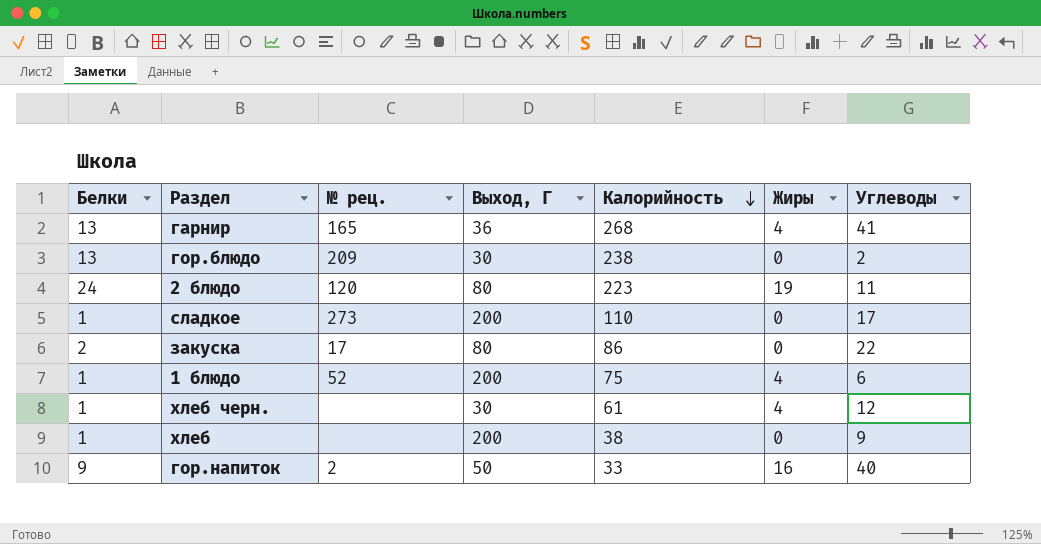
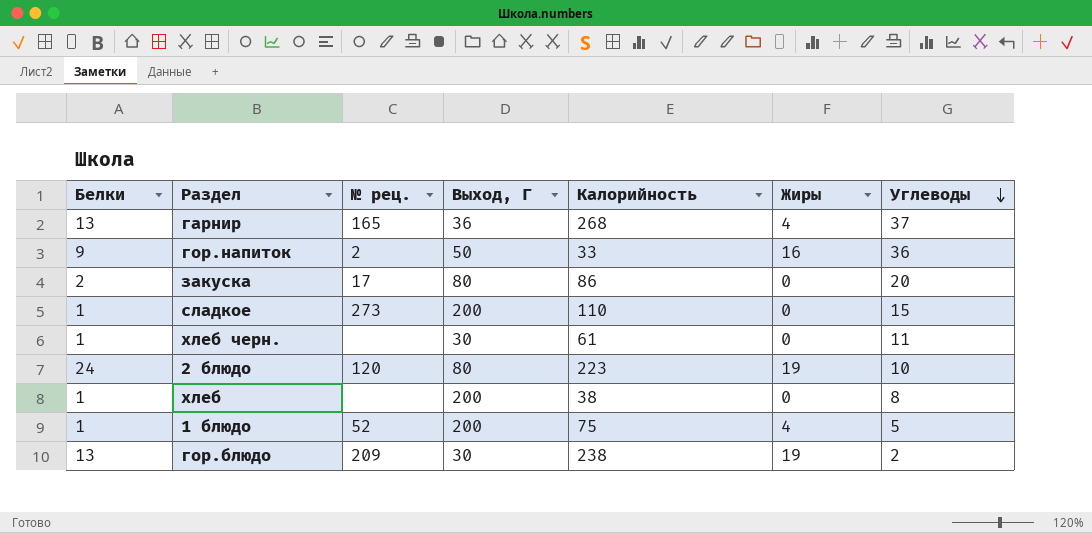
row order: Калорийность descending -> Углеводы descending
гарнир | Углеводы: 41 -> 37
гор.напиток | Углеводы: 40 -> 36
закуска | Углеводы: 22 -> 20
сладкое | Углеводы: 17 -> 15
хлеб черн. | Жиры: 4 -> 0
хлеб черн. | Углеводы: 12 -> 11
2 блюдо | Углеводы: 11 -> 10
хлеб | Углеводы: 9 -> 8
1 блюдо | Углеводы: 6 -> 5
гор.блюдо | Жиры: 0 -> 19

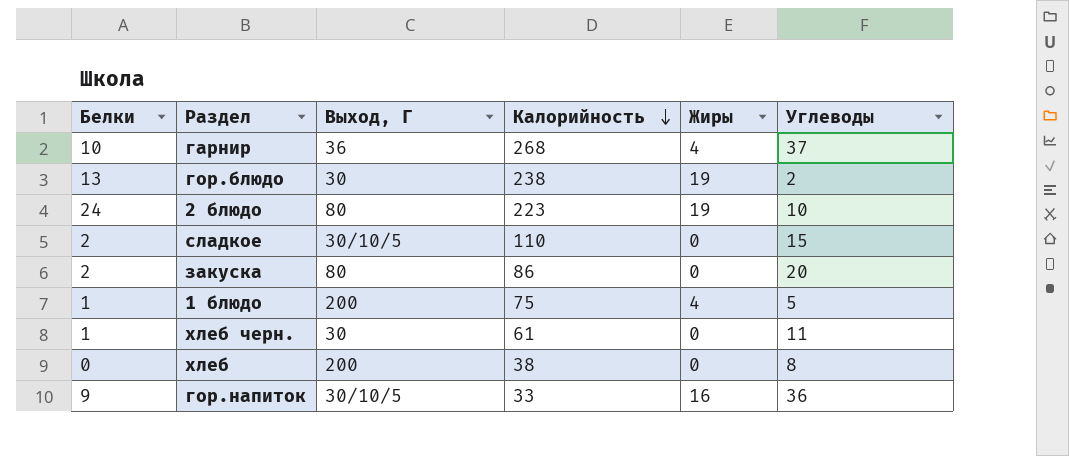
row order: Углеводы descending -> Калорийность descending
column № рец. | position: 3 -> none
гарнир | Белки: 13 -> 10
сладкое | Белки: 1 -> 2
сладкое | Выход, Г: 200 -> 30/10/5
хлеб | Белки: 1 -> 0
гор.напиток | Выход, Г: 50 -> 30/10/5

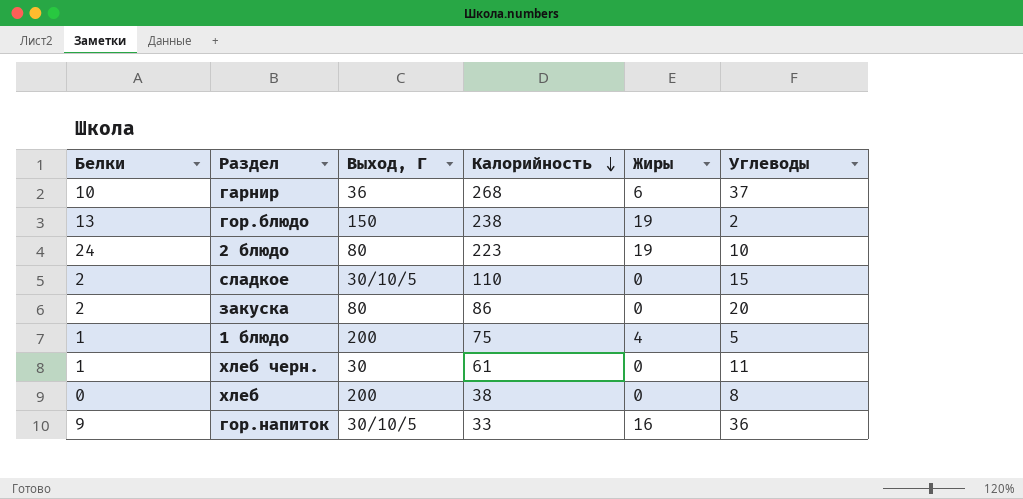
гарнир | Жиры: 4 -> 6
гор.блюдо | Выход, Г: 30 -> 150

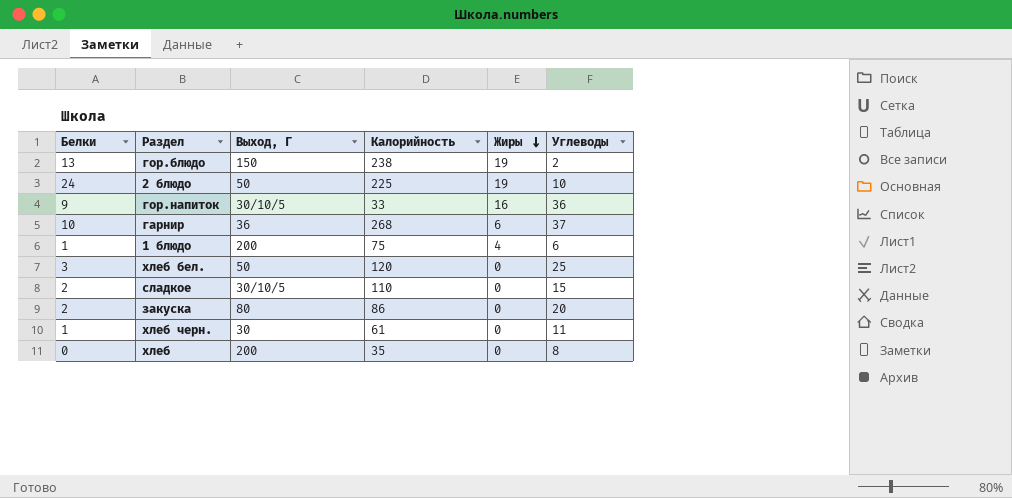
row order: Калорийность descending -> Жиры descending
2 блюдо | Выход, Г: 80 -> 50
2 блюдо | Калорийность: 223 -> 225
1 блюдо | Углеводы: 5 -> 6
row хлеб бел.: none -> 3 | 50 | 120 | 0 | 25
хлеб | Калорийность: 38 -> 35

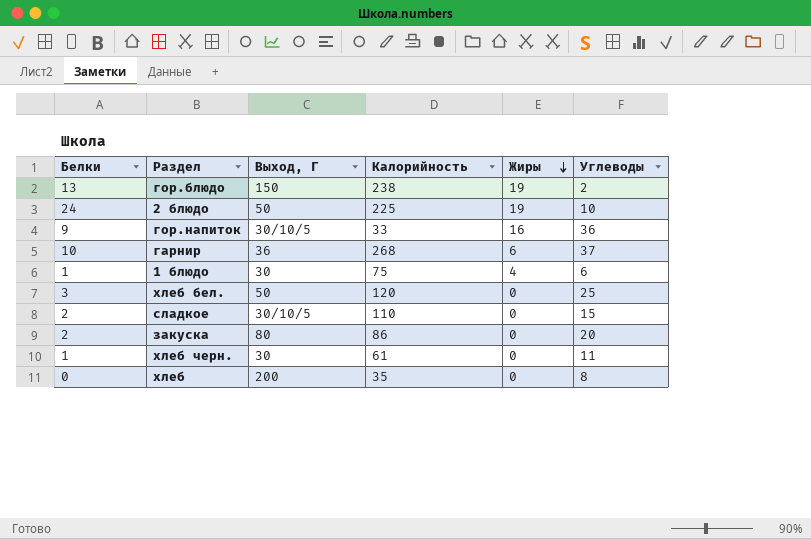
1 блюдо | Выход, Г: 200 -> 30

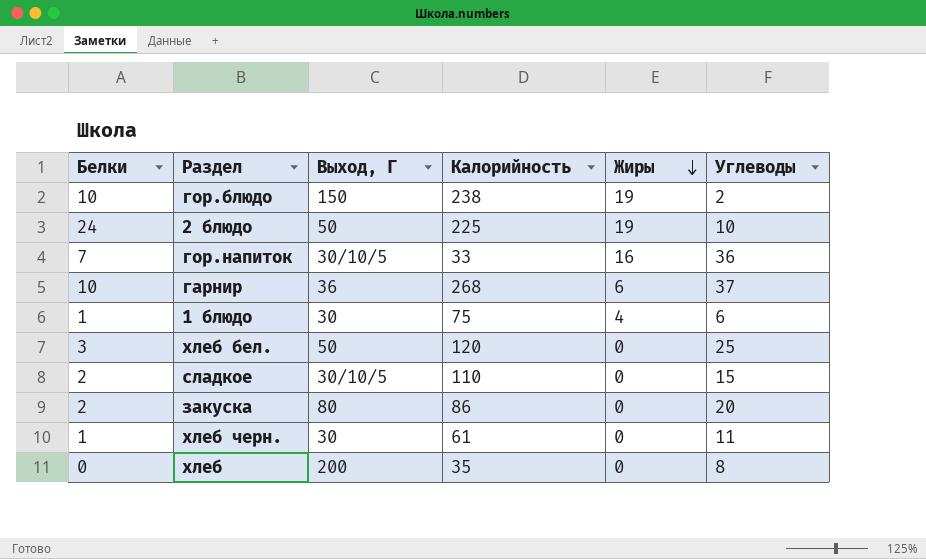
гор.блюдо | Белки: 13 -> 10
гор.напиток | Белки: 9 -> 7

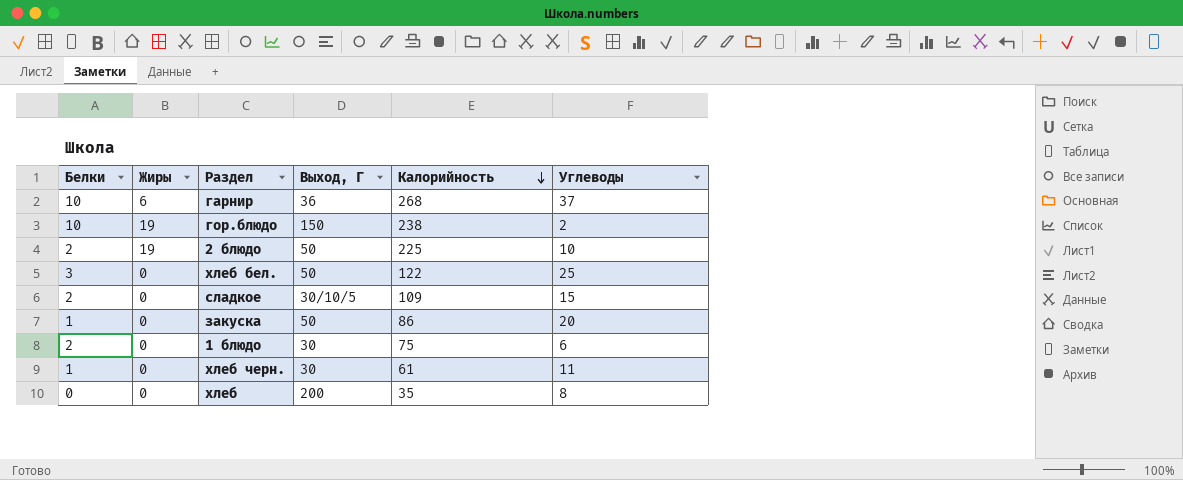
row order: Жиры descending -> Калорийность descending
column Жиры | position: 5 -> 2
row гор.напиток: 7 | 30/10/5 | 33 | 16 | 36 -> none
2 блюдо | Белки: 24 -> 2
хлеб бел. | Калорийность: 120 -> 122
сладкое | Калорийность: 110 -> 109
закуска | Белки: 2 -> 1
закуска | Выход, Г: 80 -> 50
1 блюдо | Белки: 1 -> 2
1 блюдо | Жиры: 4 -> 0

